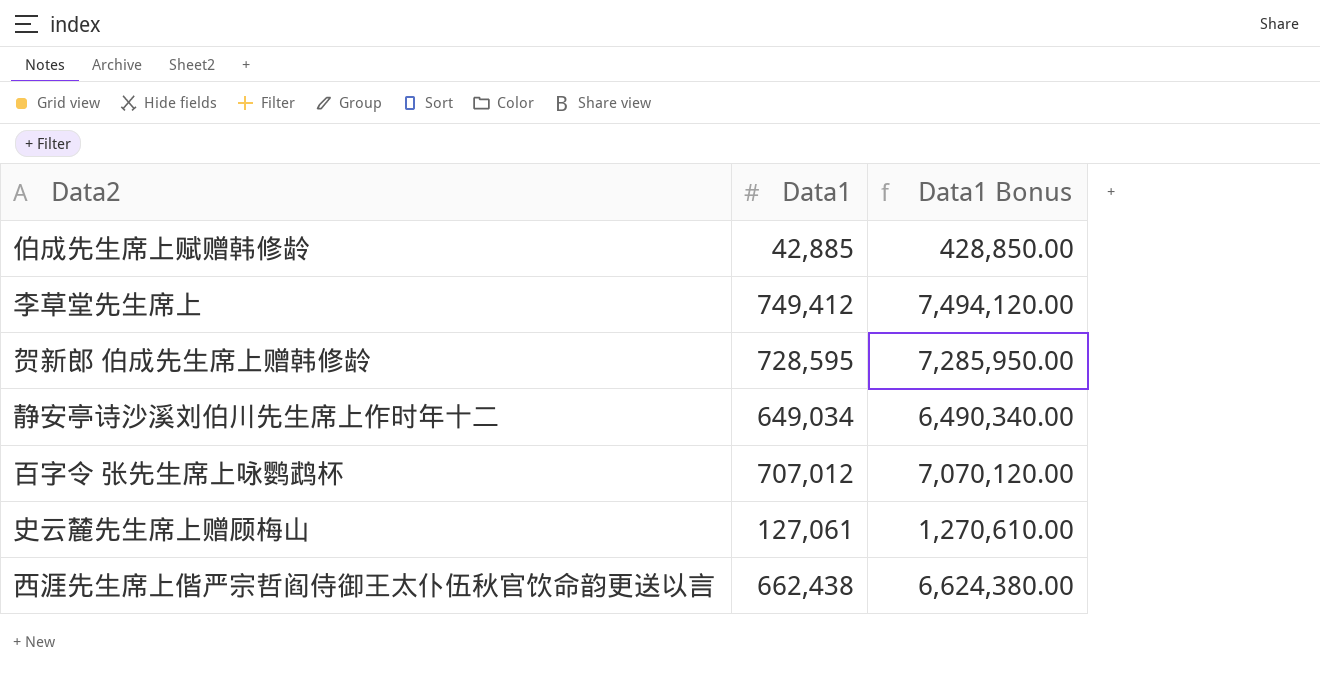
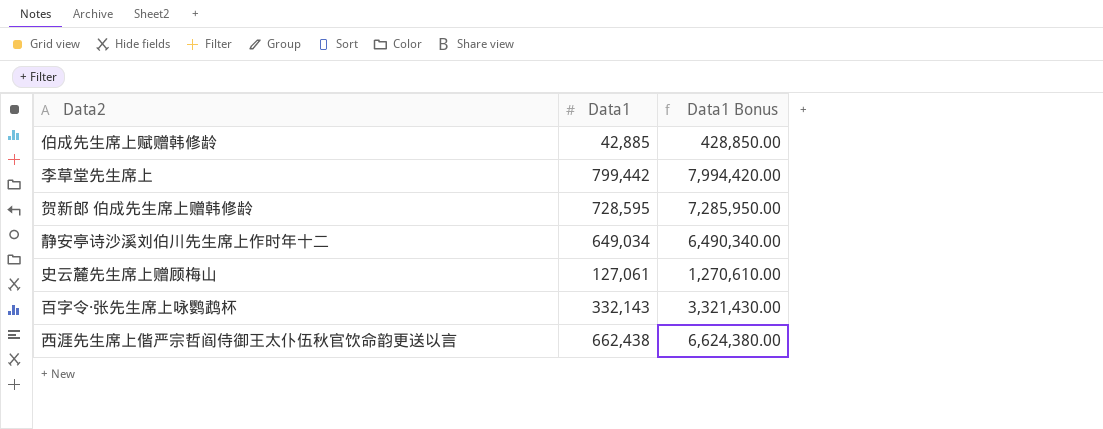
row 百字令 张先生席上咏鹦鹉杯: 707,012 | 7,070,120.00 -> none
李草堂先生席上 | Data1: 749,412 -> 799,442
李草堂先生席上 | Data1 Bonus: 7,494,120.00 -> 7,994,420.00
row 百字令·张先生席上咏鹦鹉杯: none -> 332,143 | 3,321,430.00

